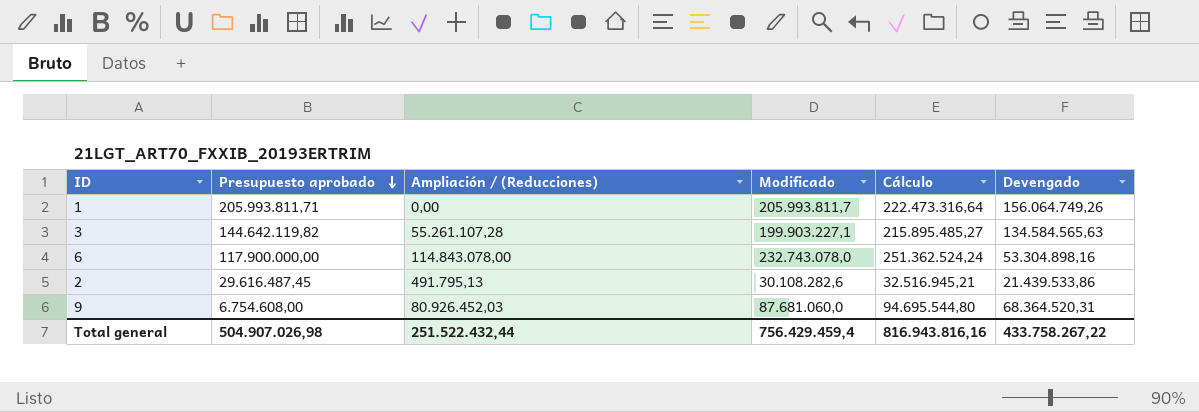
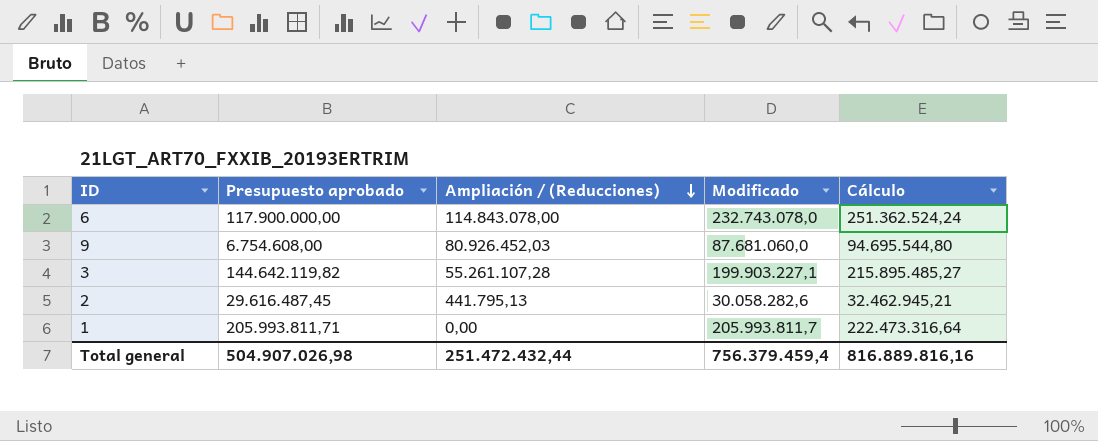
row order: Presupuesto aprobado descending -> Ampliación / (Reducciones) descending
column Devengado | position: 6 -> none
2 | Ampliación / (Reducciones): 491.795,13 -> 441.795,13
2 | Modificado: 30.108.282,6 -> 30.058.282,6
2 | Cálculo: 32.516.945,21 -> 32.462.945,21
Total general | Ampliación / (Reducciones): 251.522.432,44 -> 251.472.432,44
Total general | Modificado: 756.429.459,4 -> 756.379.459,4
Total general | Cálculo: 816.943.816,16 -> 816.889.816,16

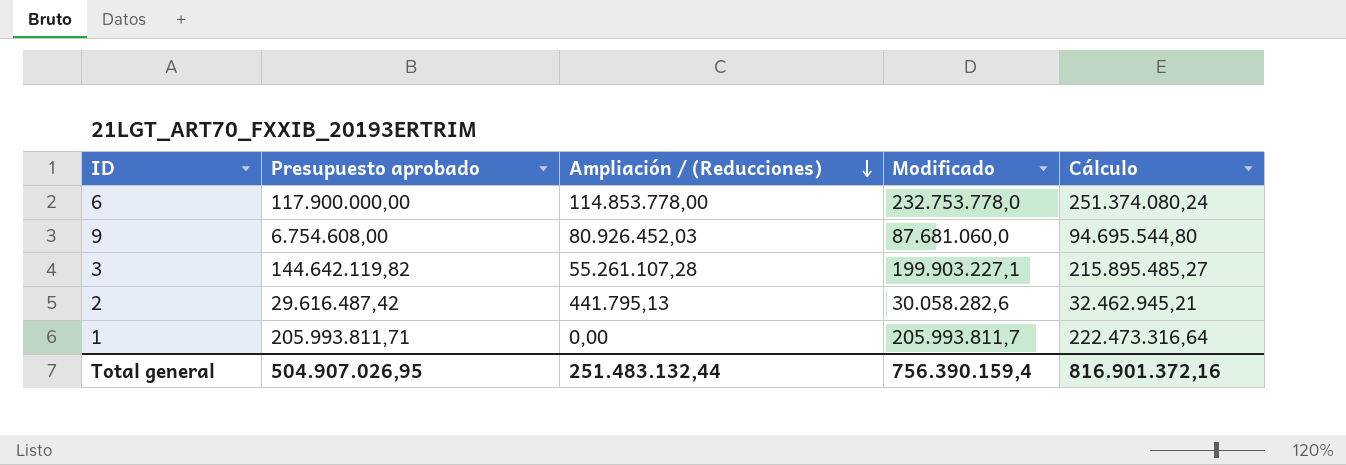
6 | Ampliación / (Reducciones): 114.843.078,00 -> 114.853.778,00
6 | Modificado: 232.743.078,0 -> 232.753.778,0
6 | Cálculo: 251.362.524,24 -> 251.374.080,24
2 | Presupuesto aprobado: 29.616.487,45 -> 29.616.487,42
Total general | Presupuesto aprobado: 504.907.026,98 -> 504.907.026,95
Total general | Ampliación / (Reducciones): 251.472.432,44 -> 251.483.132,44
Total general | Modificado: 756.379.459,4 -> 756.390.159,4
Total general | Cálculo: 816.889.816,16 -> 816.901.372,16

